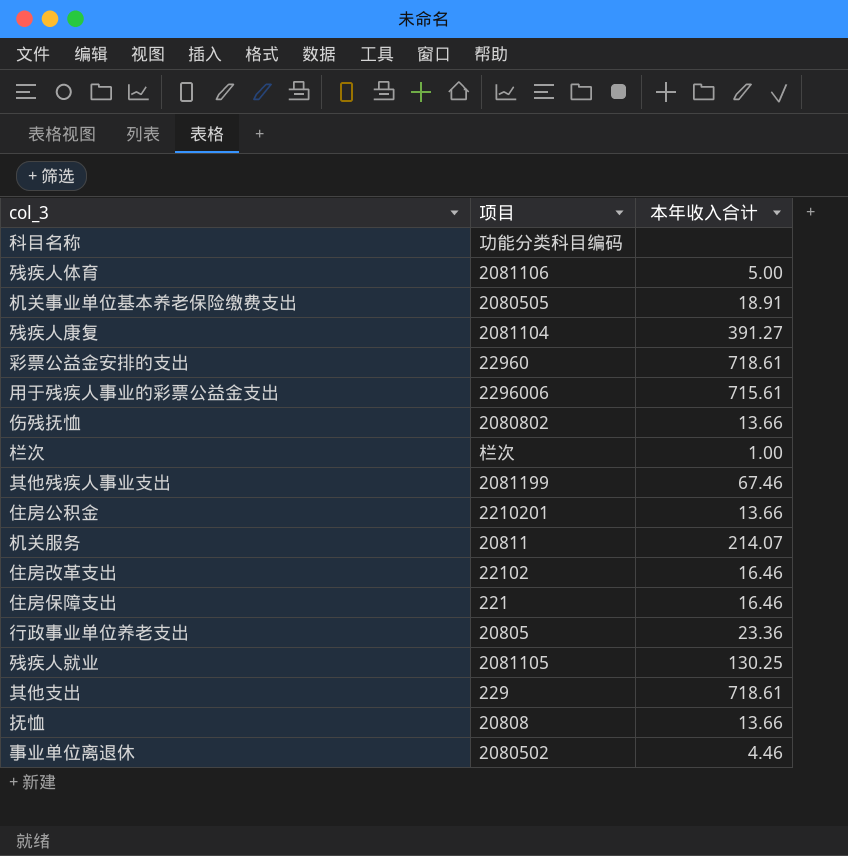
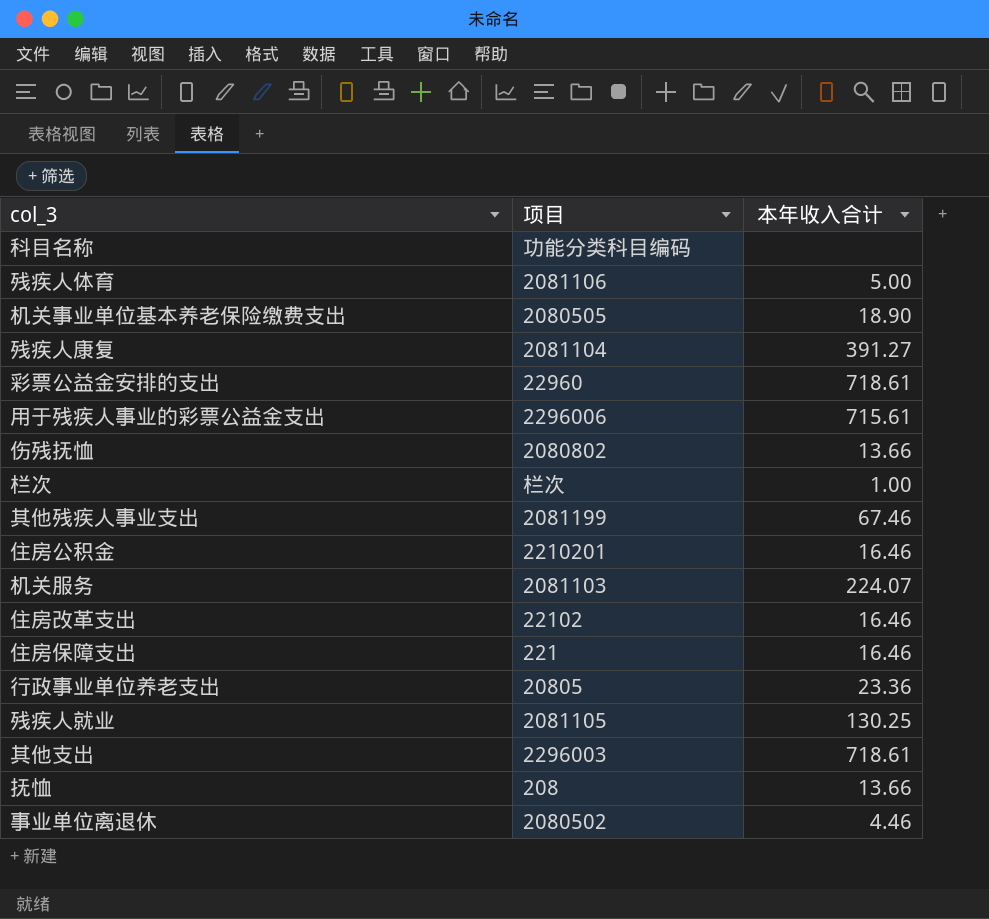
机关事业单位基本养老保险缴费支出 | 本年收入合计: 18.91 -> 18.90
住房公积金 | 本年收入合计: 13.66 -> 16.46
机关服务 | 项目: 20811 -> 2081103
机关服务 | 本年收入合计: 214.07 -> 224.07
其他支出 | 项目: 229 -> 2296003
抚恤 | 项目: 20808 -> 208

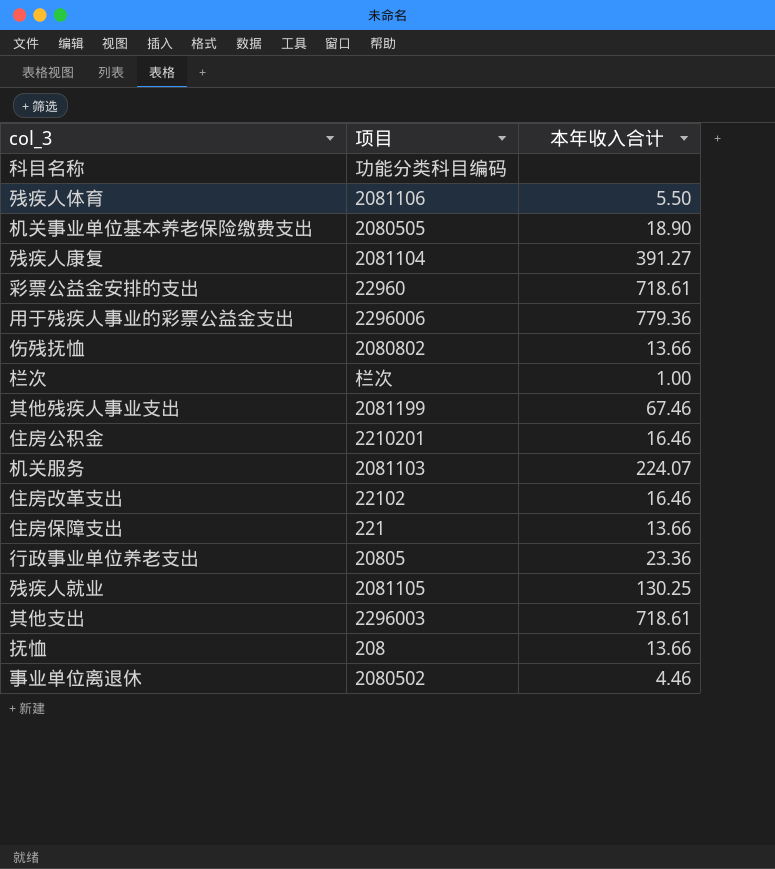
残疾人体育 | 本年收入合计: 5.00 -> 5.50
用于残疾人事业的彩票公益金支出 | 本年收入合计: 715.61 -> 779.36
住房保障支出 | 本年收入合计: 16.46 -> 13.66

